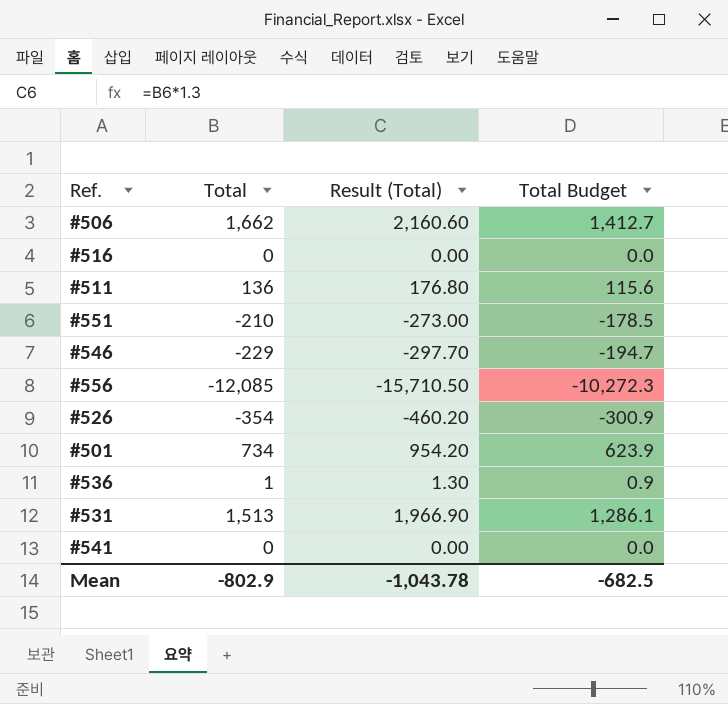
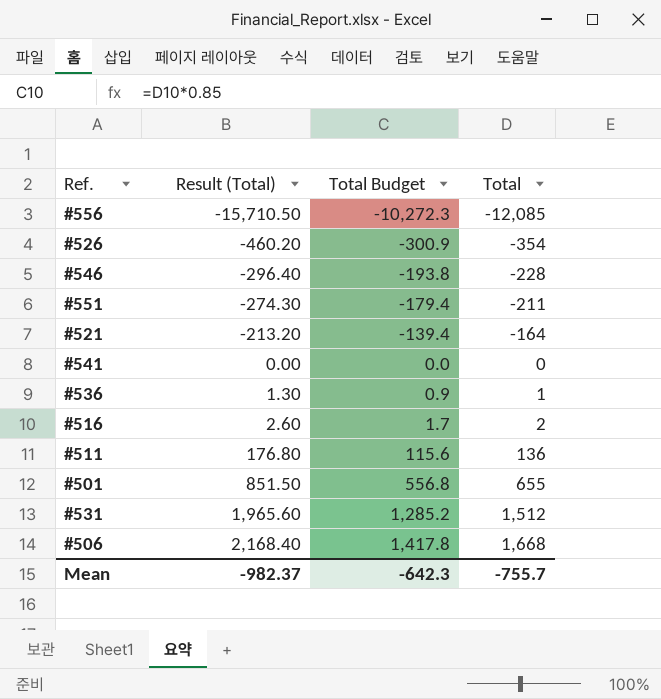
row order: none -> Result (Total) ascending
column Total | position: 2 -> 4
#546 | Result (Total): -297.70 -> -296.40
#546 | Total Budget: -194.7 -> -193.8
#546 | Total: -229 -> -228
#551 | Result (Total): -273.00 -> -274.30
#551 | Total Budget: -178.5 -> -179.4
#551 | Total: -210 -> -211
row #521: none -> -213.20 | -139.4 | -164
#516 | Result (Total): 0.00 -> 2.60
#516 | Total Budget: 0.0 -> 1.7
#516 | Total: 0 -> 2
#501 | Result (Total): 954.20 -> 851.50
#501 | Total Budget: 623.9 -> 556.8
#501 | Total: 734 -> 655
#531 | Result (Total): 1,966.90 -> 1,965.60
#531 | Total Budget: 1,286.1 -> 1,285.2
#531 | Total: 1,513 -> 1,512
#506 | Result (Total): 2,160.60 -> 2,168.40
#506 | Total Budget: 1,412.7 -> 1,417.8
#506 | Total: 1,662 -> 1,668
Mean | Result (Total): -1,043.78 -> -982.37
Mean | Total Budget: -682.5 -> -642.3
Mean | Total: -802.9 -> -755.7

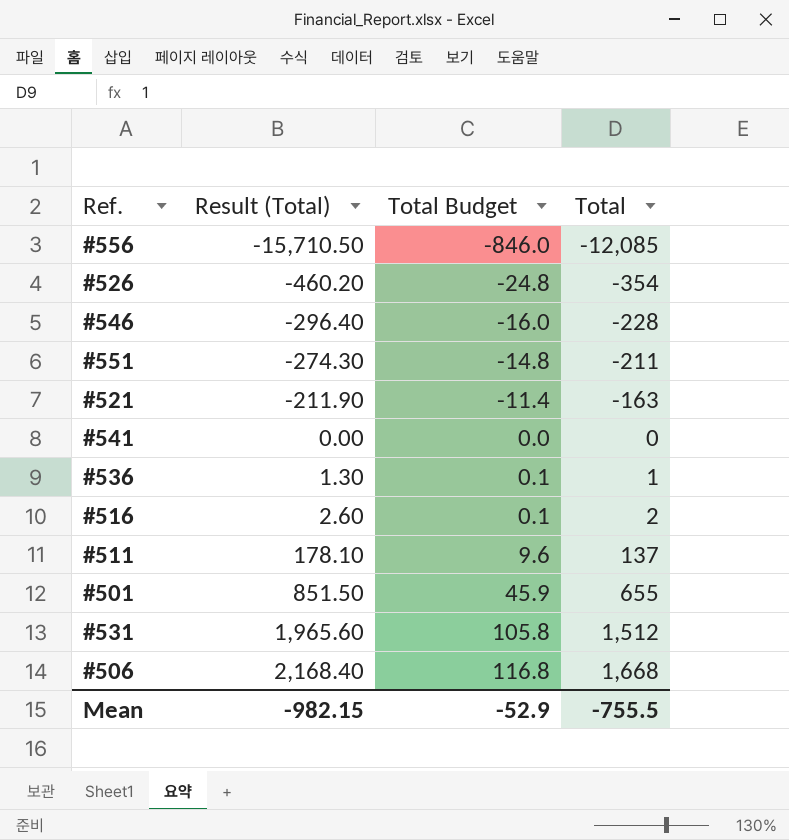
column Total Budget | formula: [Total] * 0.85 -> [Total] * 0.07
#521 | Result (Total): -213.20 -> -211.90
#521 | Total: -164 -> -163
#511 | Result (Total): 176.80 -> 178.10
#511 | Total: 136 -> 137
Mean | Result (Total): -982.37 -> -982.15
Mean | Total Budget: -642.3 -> -52.9
Mean | Total: -755.7 -> -755.5

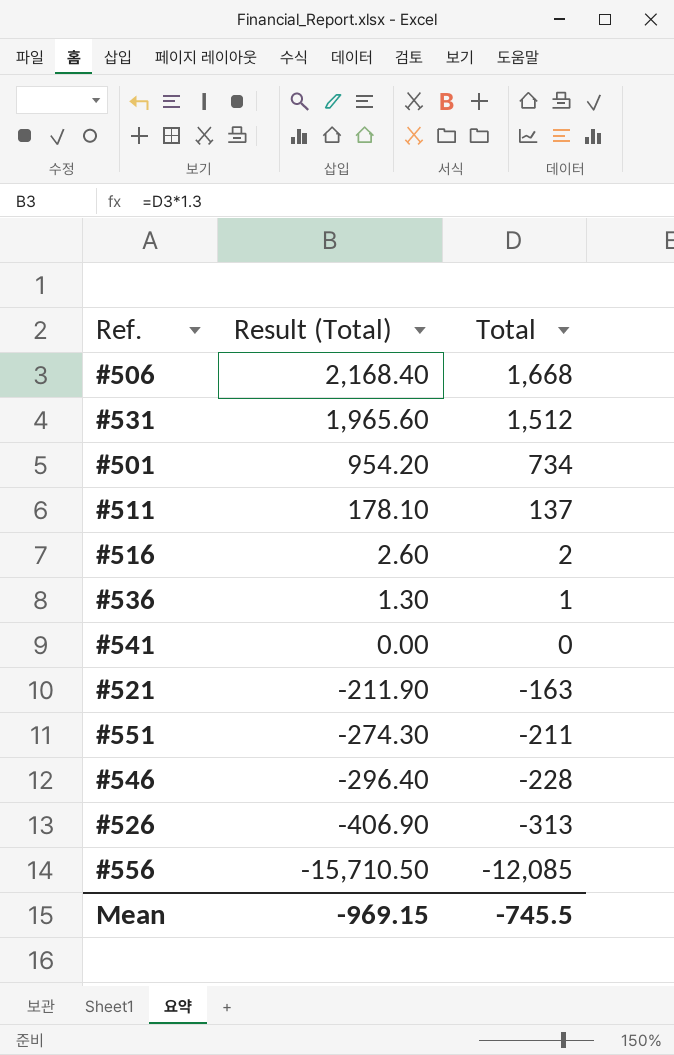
row order: Result (Total) ascending -> Result (Total) descending
column Total Budget | formula: [Total] * 0.07 -> none
#501 | Result (Total): 851.50 -> 954.20
#501 | Total: 655 -> 734
#526 | Result (Total): -460.20 -> -406.90
#526 | Total: -354 -> -313
Mean | Result (Total): -982.15 -> -969.15
Mean | Total: -755.5 -> -745.5

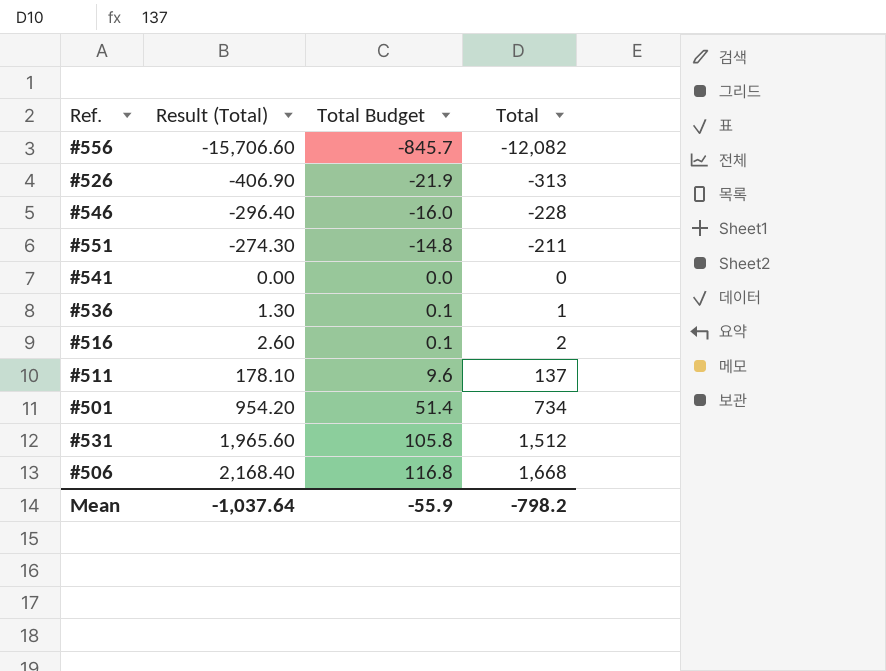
row order: Result (Total) descending -> Result (Total) ascending
column Total Budget | formula: none -> [Total] * 0.07
row #521: -211.90 | -163 -> none
#556 | Result (Total): -15,710.50 -> -15,706.60
#556 | Total: -12,085 -> -12,082
Mean | Result (Total): -969.15 -> -1,037.64
Mean | Total: -745.5 -> -798.2

